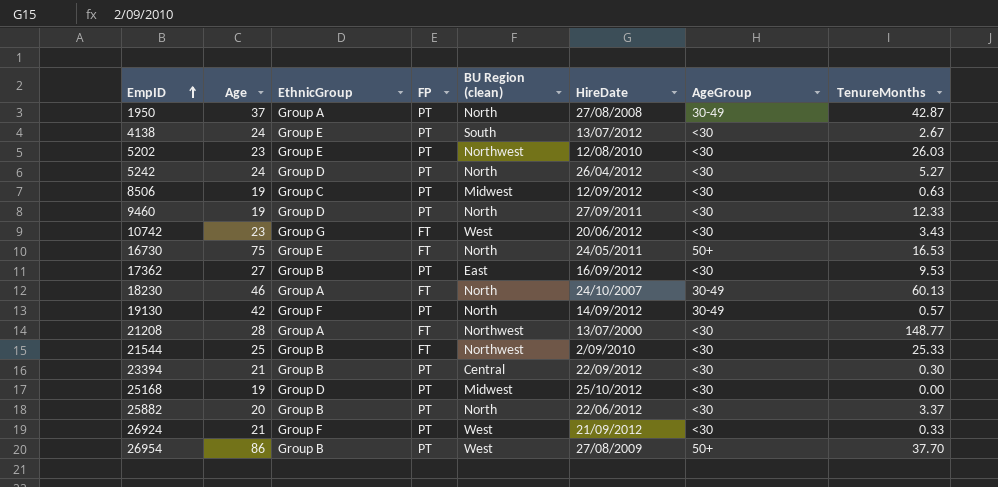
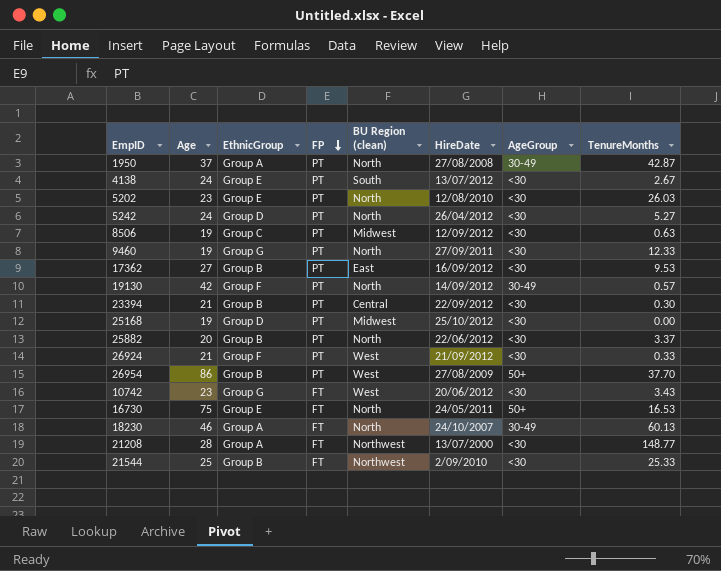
row order: EmpID ascending -> FP descending
5202 | BU Region (clean): Northwest -> North
9460 | EthnicGroup: Group D -> Group G

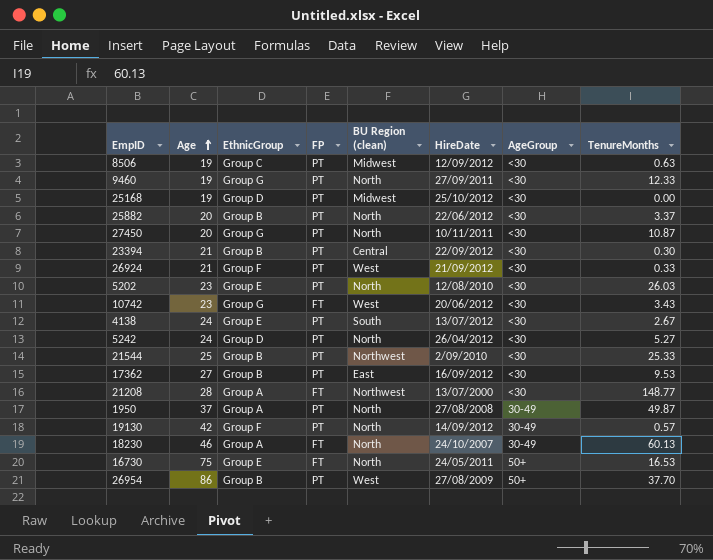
row order: FP descending -> Age ascending
row 27450: none -> 20 | Group G | PT | North | 10/11/2011 | <30 | 10.87
21544 | FP: FT -> PT
1950 | TenureMonths: 42.87 -> 49.87

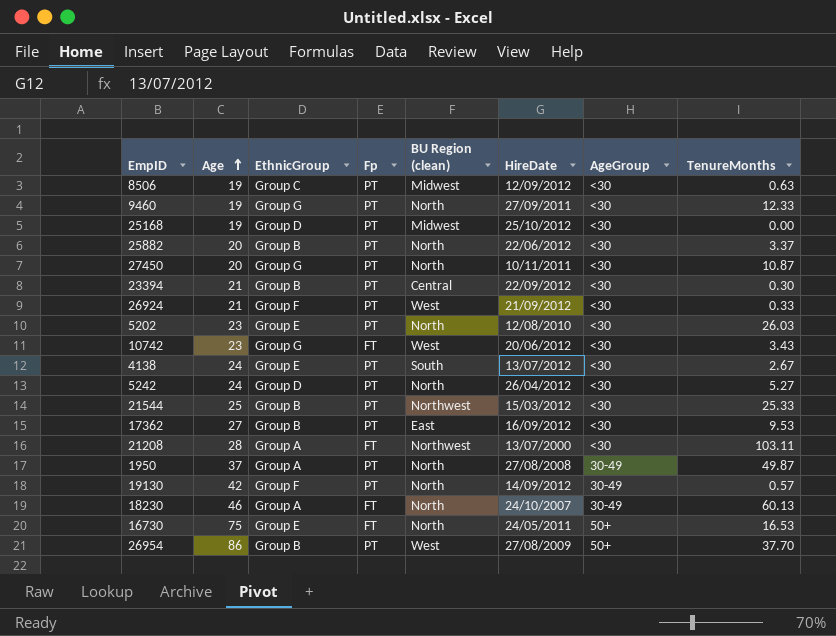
column name: FP -> Fp
21544 | HireDate: 2/09/2010 -> 15/03/2012
21208 | TenureMonths: 148.77 -> 103.11

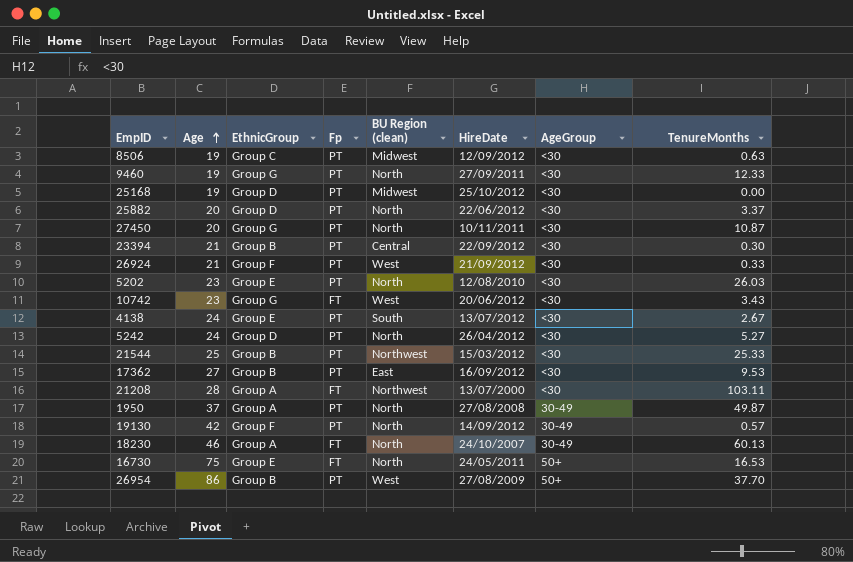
25882 | EthnicGroup: Group B -> Group D

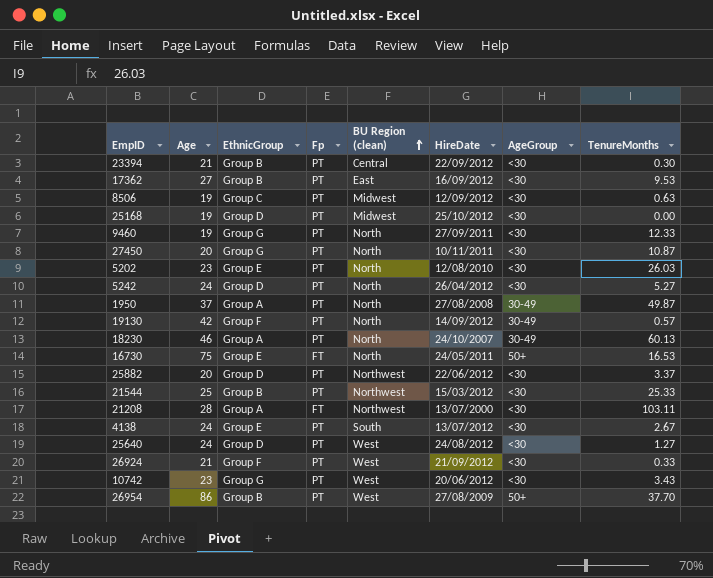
row order: Age ascending -> BU Region (clean) ascending
18230 | Fp: FT -> PT
25882 | BU Region (clean): North -> Northwest
row 25640: none -> 24 | Group D | PT | West | 24/08/2012 | <30 | 1.27
10742 | Fp: FT -> PT

